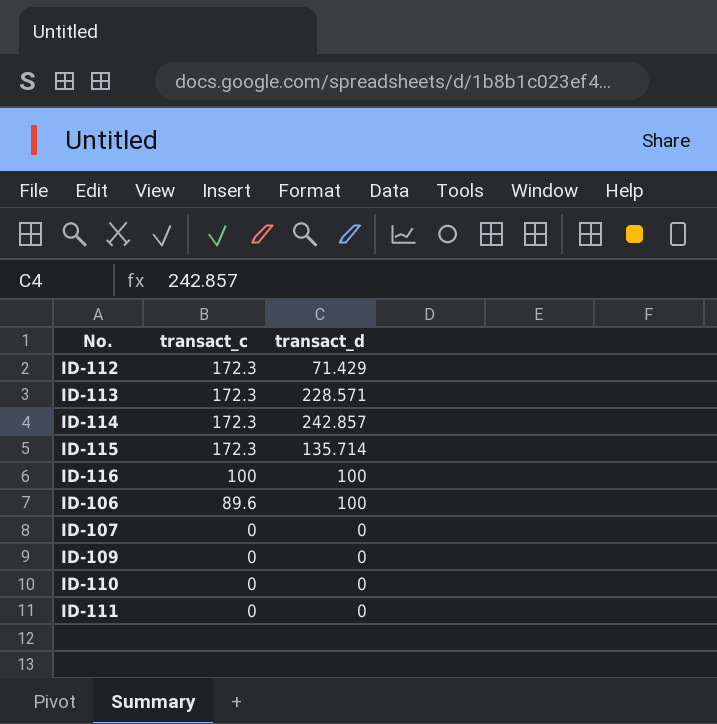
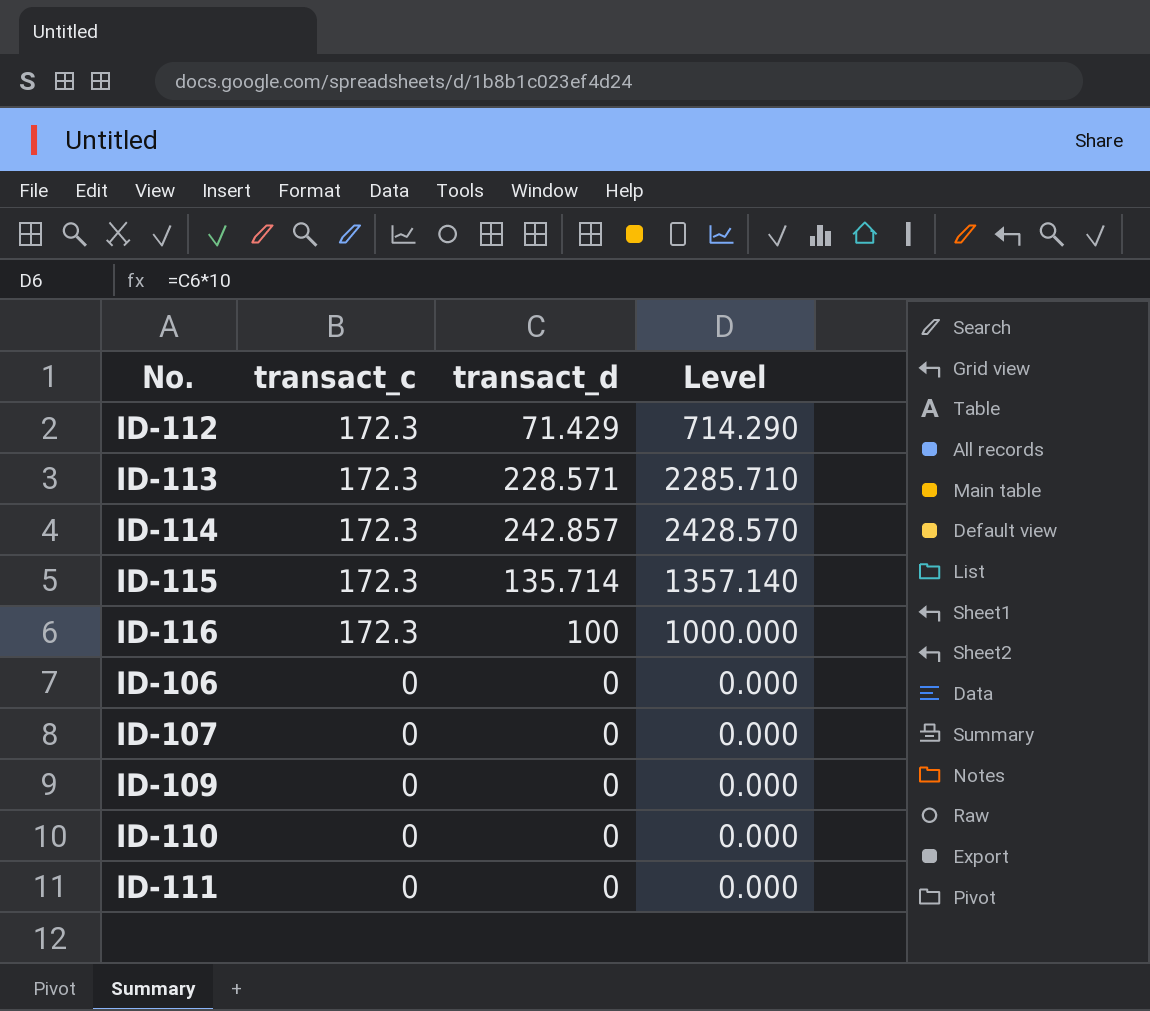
column Level | formula: none -> [transact_d] * 10
ID-116 | transact_c: 100 -> 172.3
ID-106 | transact_c: 89.6 -> 0
ID-106 | transact_d: 100 -> 0

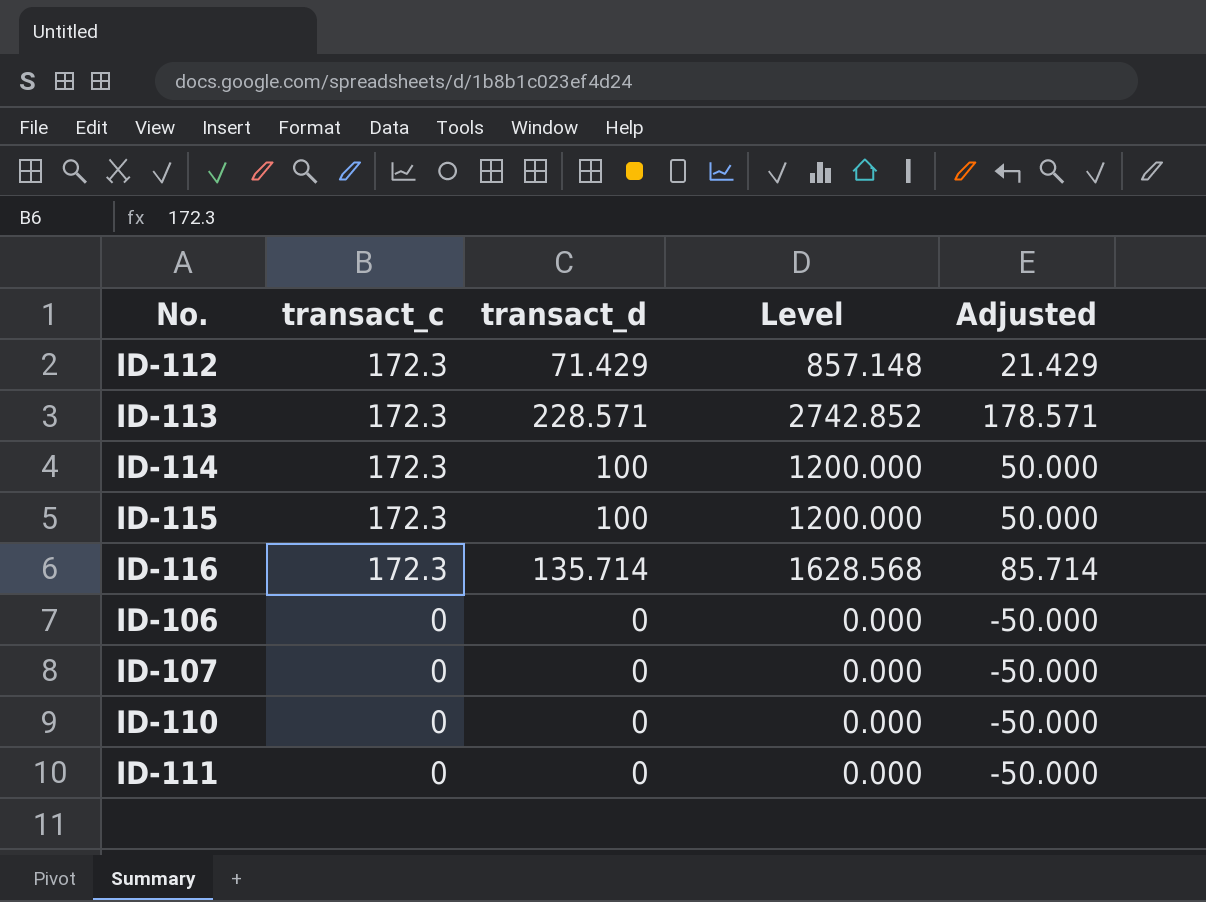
column Level | formula: [transact_d] * 10 -> [transact_d] * 12
column Adjusted | formula: none -> [transact_d] - 50
row ID-109: 0 | 0 | 0.000 -> none
ID-114 | transact_d: 242.857 -> 100
ID-115 | transact_d: 135.714 -> 100
ID-116 | transact_d: 100 -> 135.714

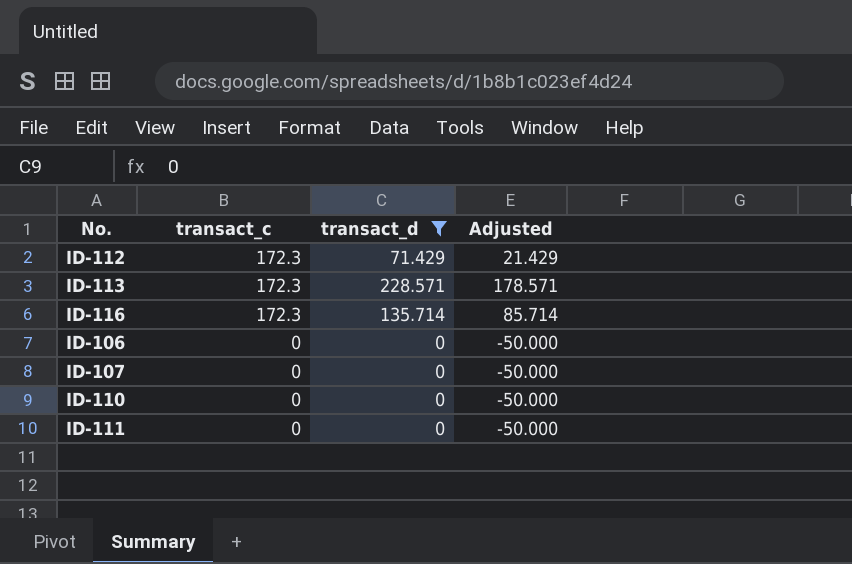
filter: none -> transact_d != 100
column Level | formula: [transact_d] * 12 -> none

